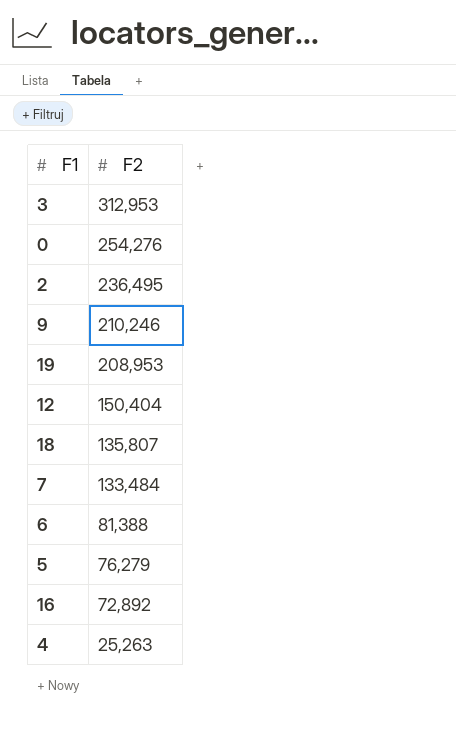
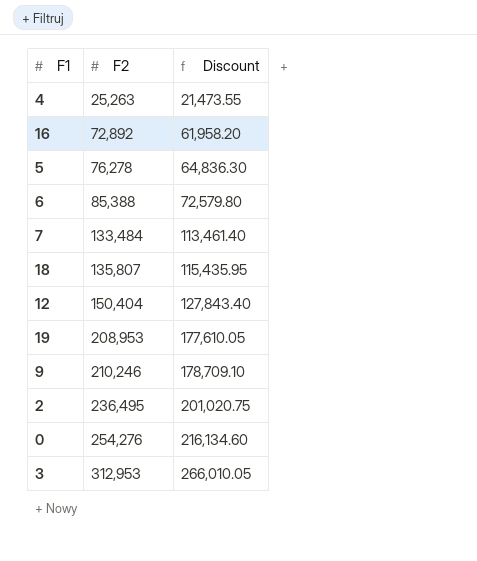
row order: F2 descending -> F2 ascending
column Discount | formula: none -> [F2] * 0.85
5 | F2: 76,279 -> 76,278
6 | F2: 81,388 -> 85,388

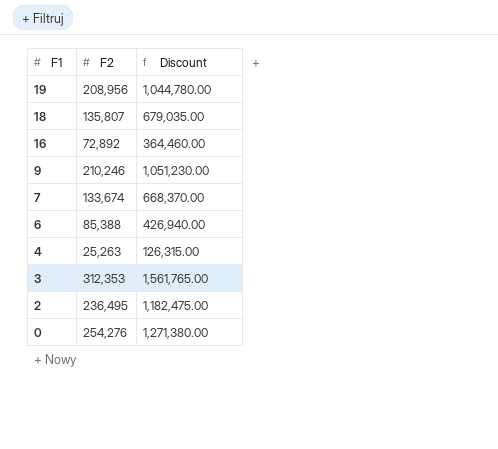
row order: F2 ascending -> F1 descending
column Discount | formula: [F2] * 0.85 -> [F2] * 5
row 5: 76,278 | 64,836.30 -> none
row 12: 150,404 | 127,843.40 -> none
19 | F2: 208,953 -> 208,956
7 | F2: 133,484 -> 133,674
3 | F2: 312,953 -> 312,353

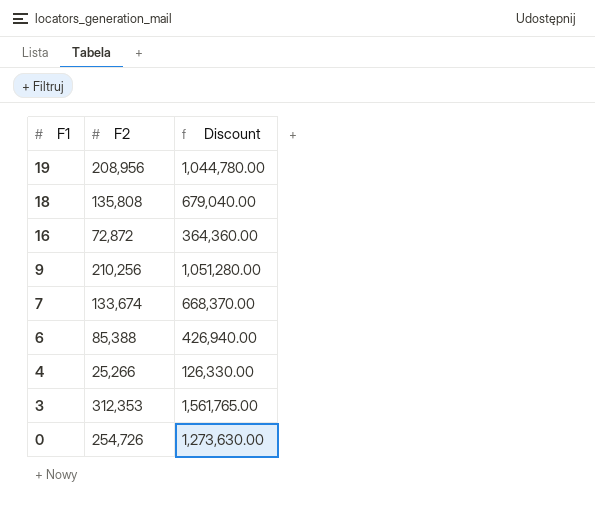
row 2: 236,495 | 1,182,475.00 -> none
18 | F2: 135,807 -> 135,808
18 | Discount: 679,035.00 -> 679,040.00
16 | F2: 72,892 -> 72,872
16 | Discount: 364,460.00 -> 364,360.00
9 | F2: 210,246 -> 210,256
9 | Discount: 1,051,230.00 -> 1,051,280.00
4 | F2: 25,263 -> 25,266
4 | Discount: 126,315.00 -> 126,330.00
0 | F2: 254,276 -> 254,726
0 | Discount: 1,271,380.00 -> 1,273,630.00

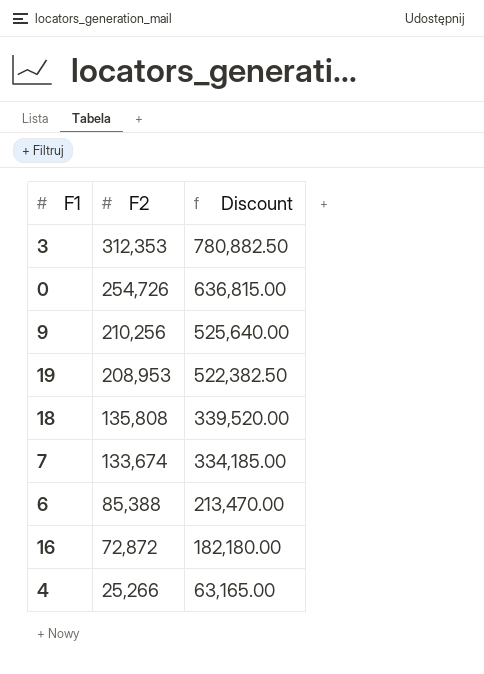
row order: F1 descending -> F2 descending
column Discount | formula: [F2] * 5 -> [F2] * 2.5
19 | F2: 208,956 -> 208,953

